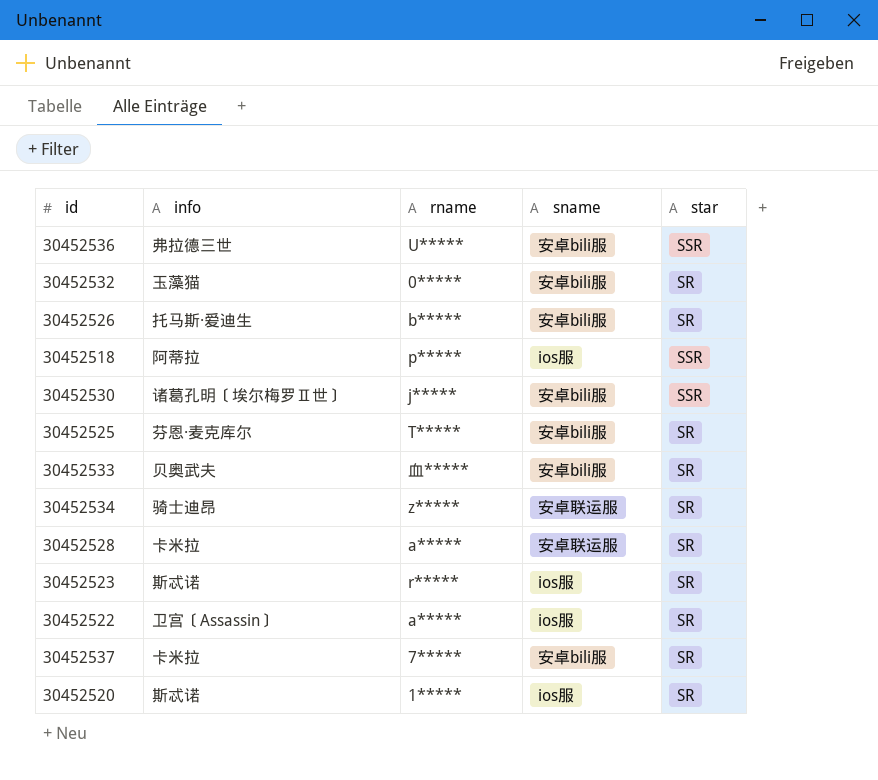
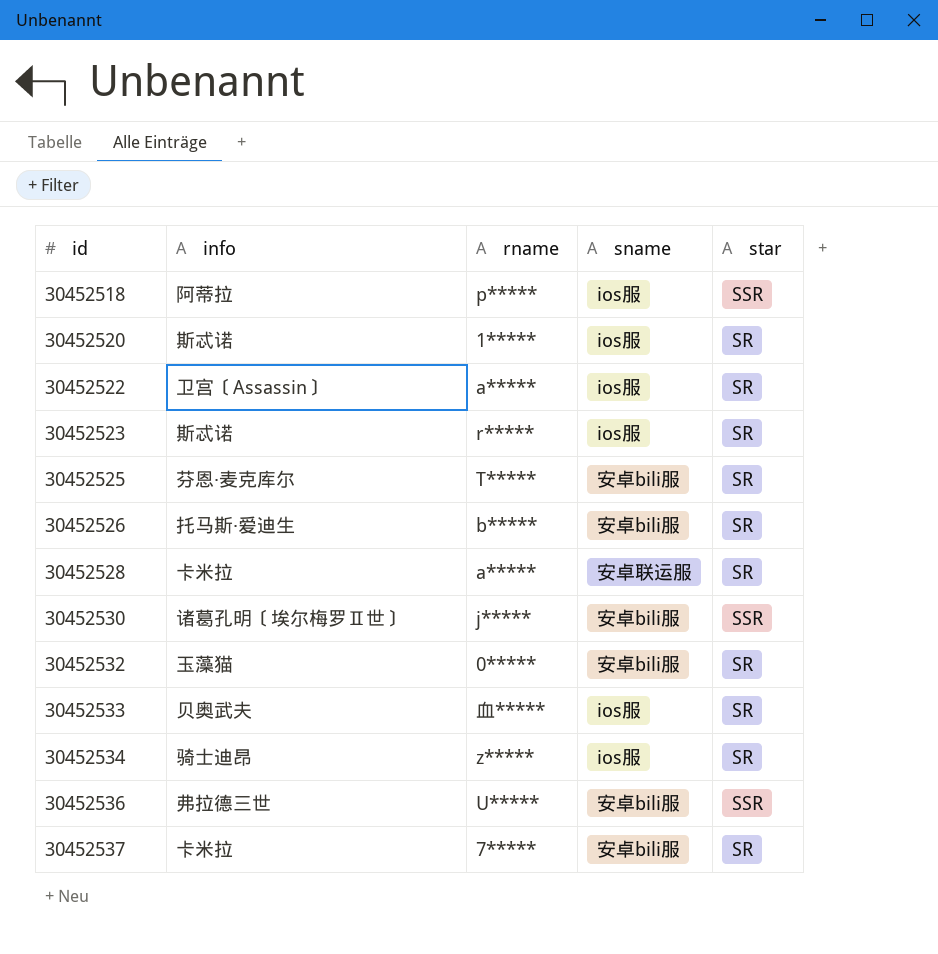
row order: none -> id ascending
30452533 | sname: 安卓bili服 -> ios服
30452534 | sname: 安卓联运服 -> ios服

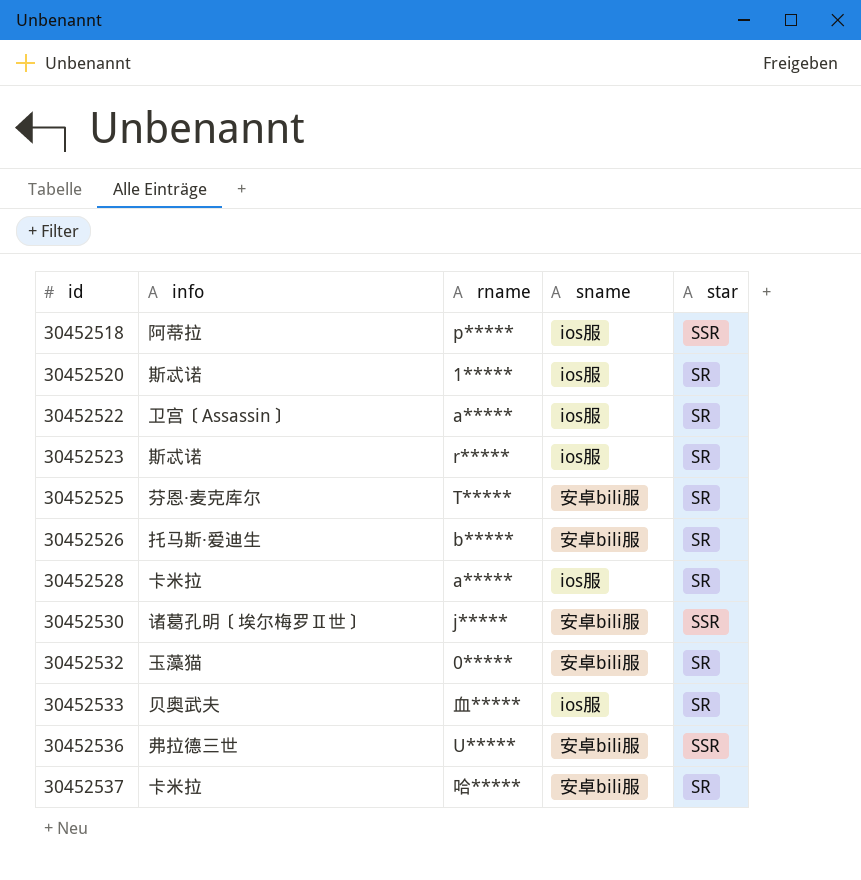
row 30452534: 骑士迪昂 | z***** | ios服 | SR -> none
30452528 | sname: 安卓联运服 -> ios服
30452537 | rname: 7***** -> 哈*****

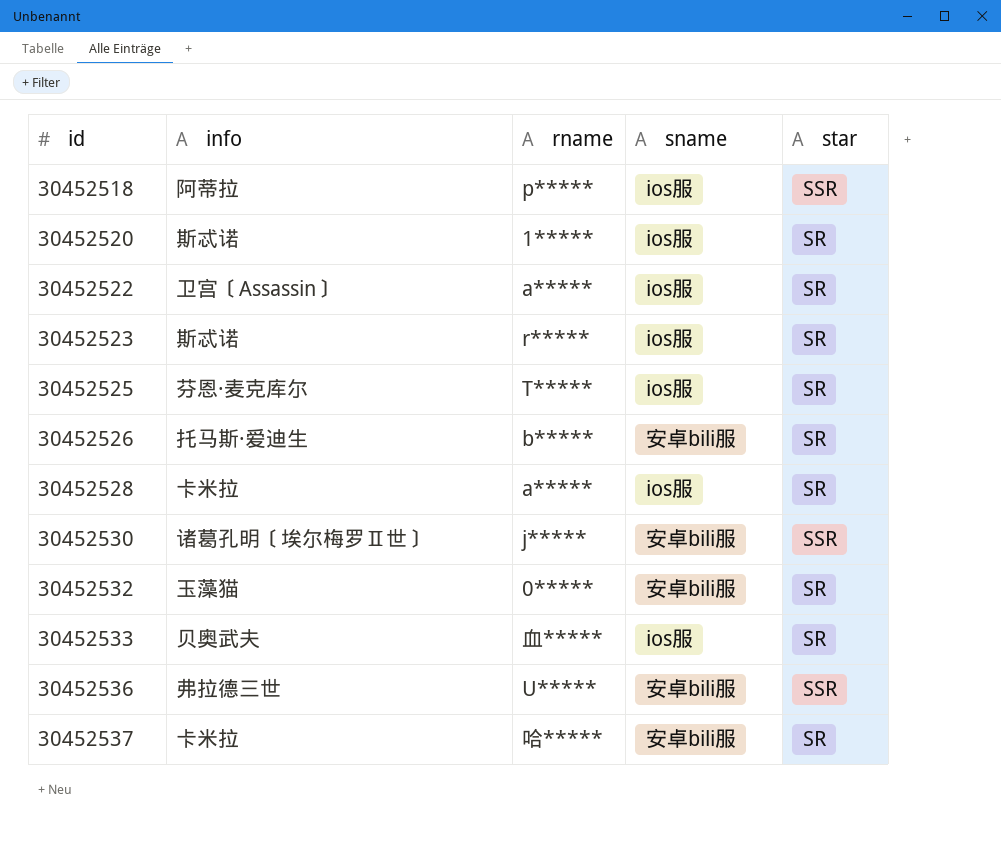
30452525 | sname: 安卓bili服 -> ios服

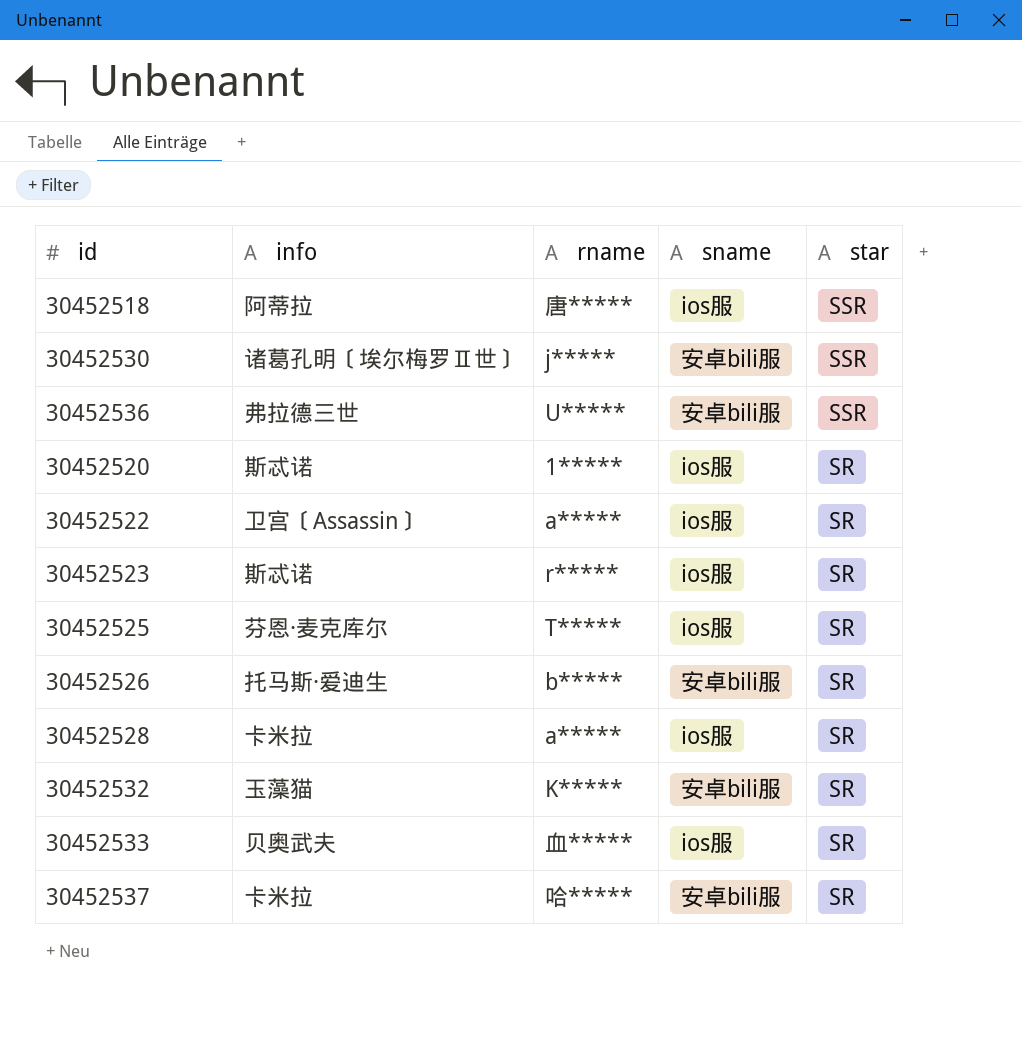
row order: id ascending -> star descending
30452518 | rname: p***** -> 唐*****
30452532 | rname: 0***** -> K*****

